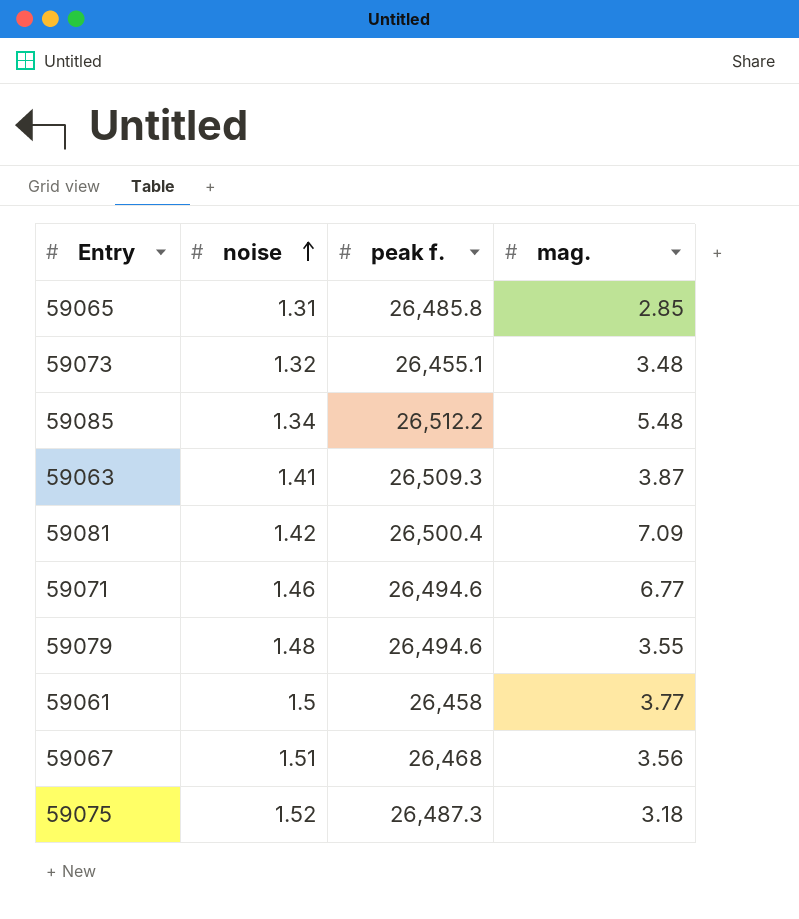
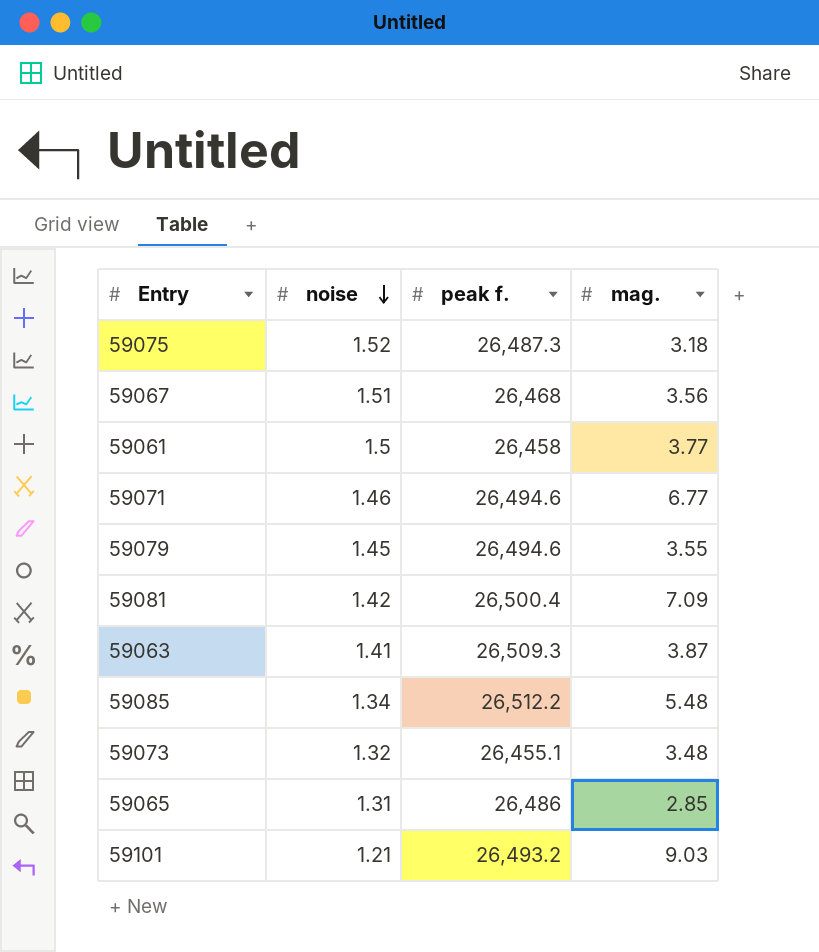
row order: noise ascending -> noise descending
59079 | noise: 1.48 -> 1.45
59065 | peak f.: 26,485.8 -> 26,486
row 59101: none -> 1.21 | 26,493.2 | 9.03

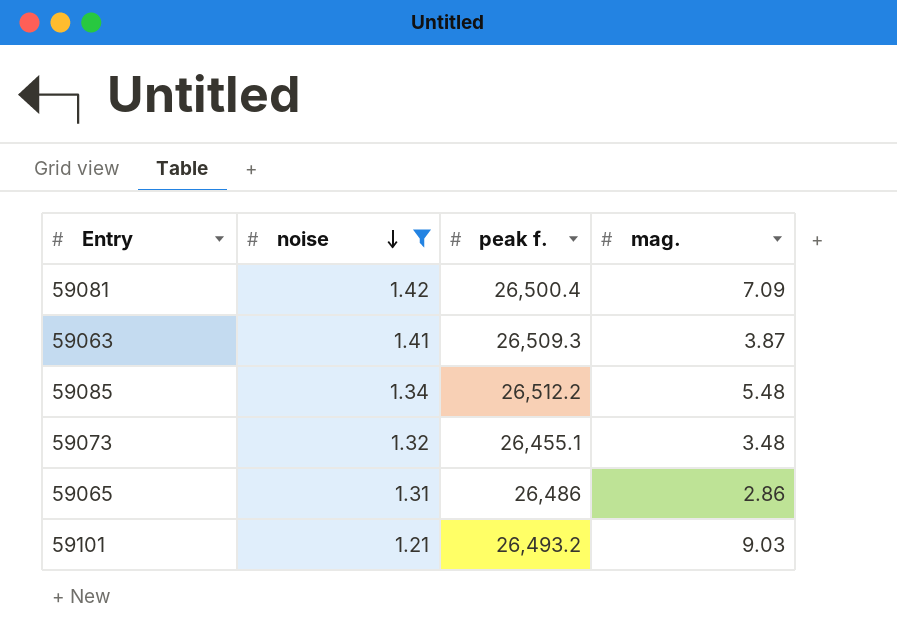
filter: none -> noise <= 1.42
59065 | mag.: 2.85 -> 2.86

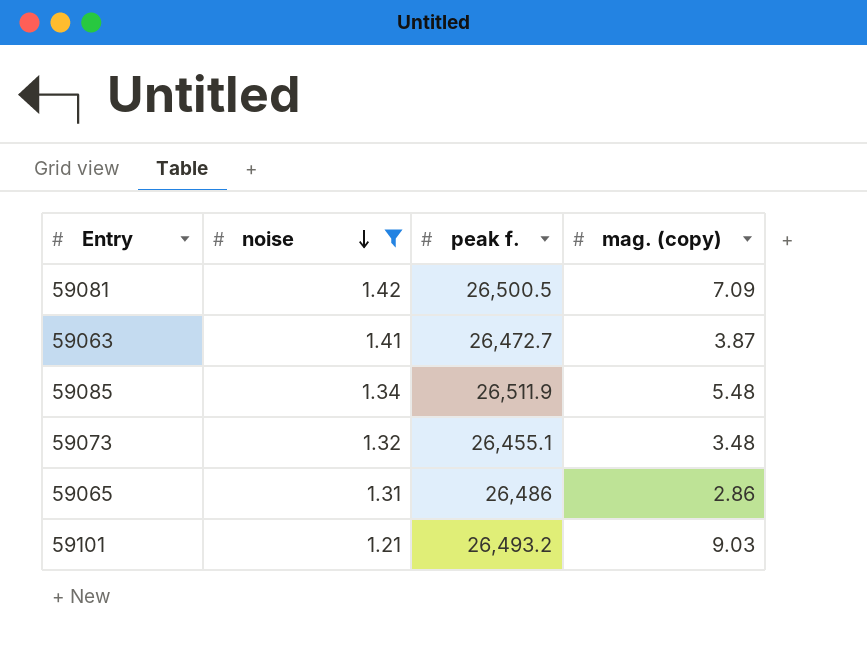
column name: mag. -> mag. (copy)
59081 | peak f.: 26,500.4 -> 26,500.5
59063 | peak f.: 26,509.3 -> 26,472.7
59085 | peak f.: 26,512.2 -> 26,511.9

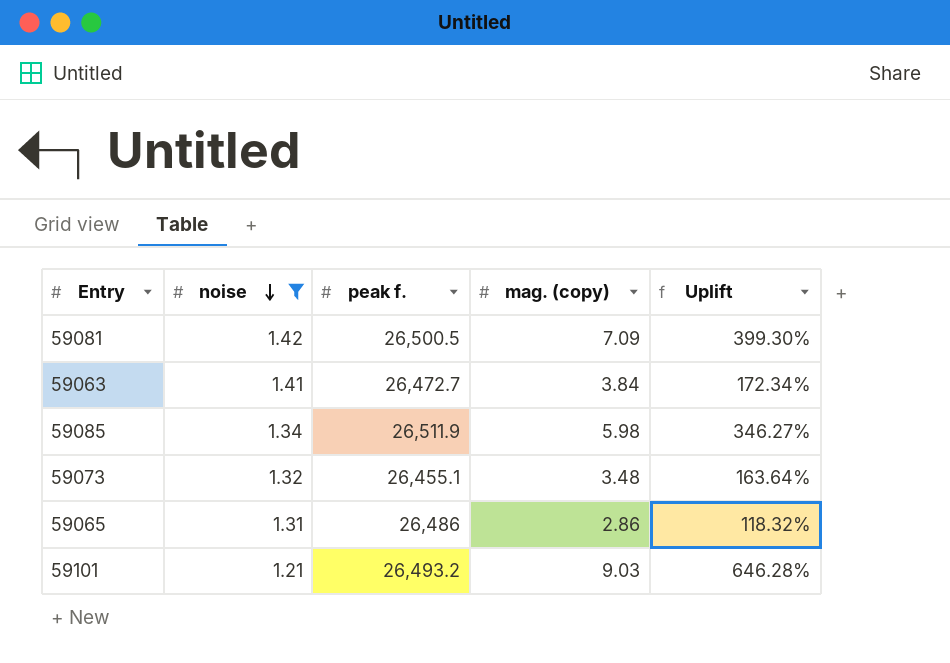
column Uplift | formula: none -> ([mag. (copy)] - [noise]) / [noise]
59063 | mag. (copy): 3.87 -> 3.84
59085 | mag. (copy): 5.48 -> 5.98

